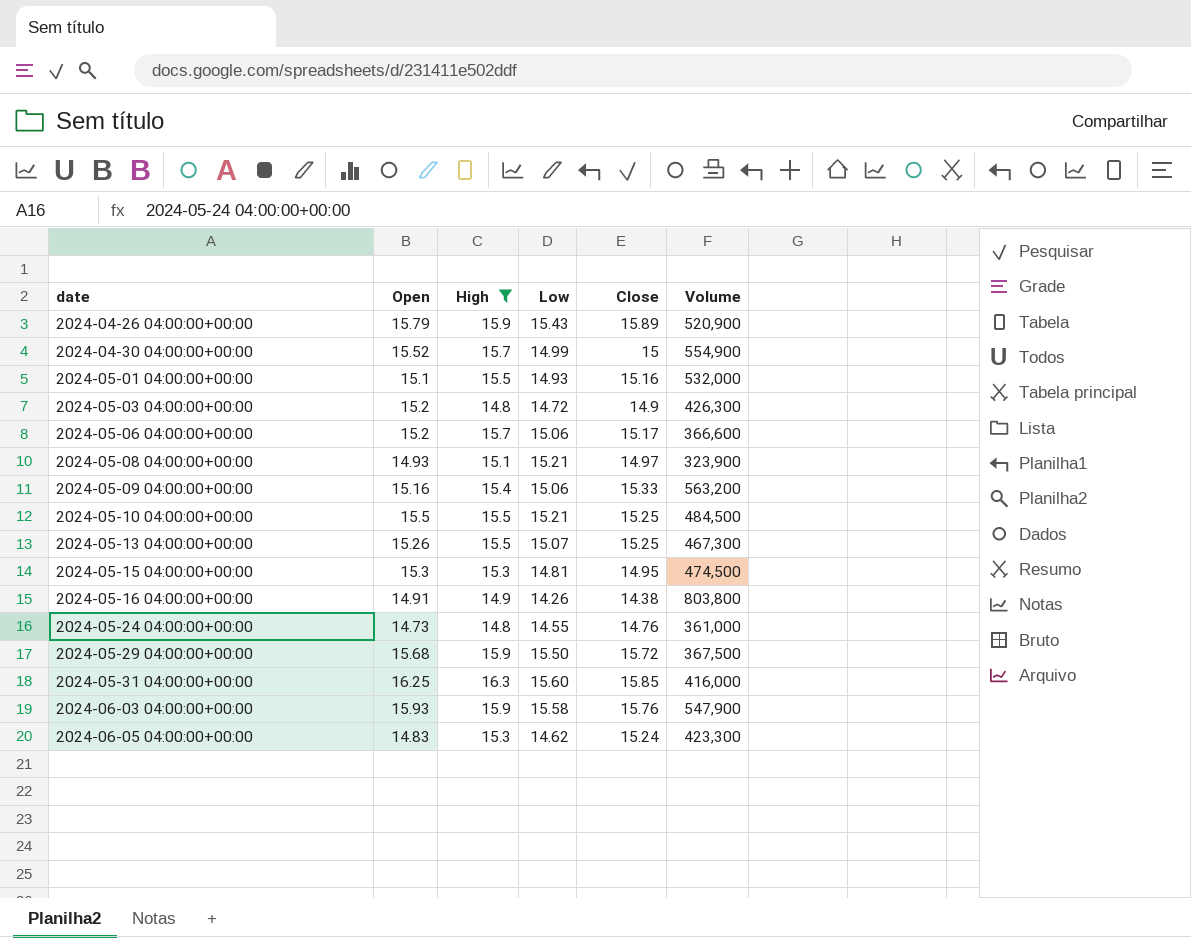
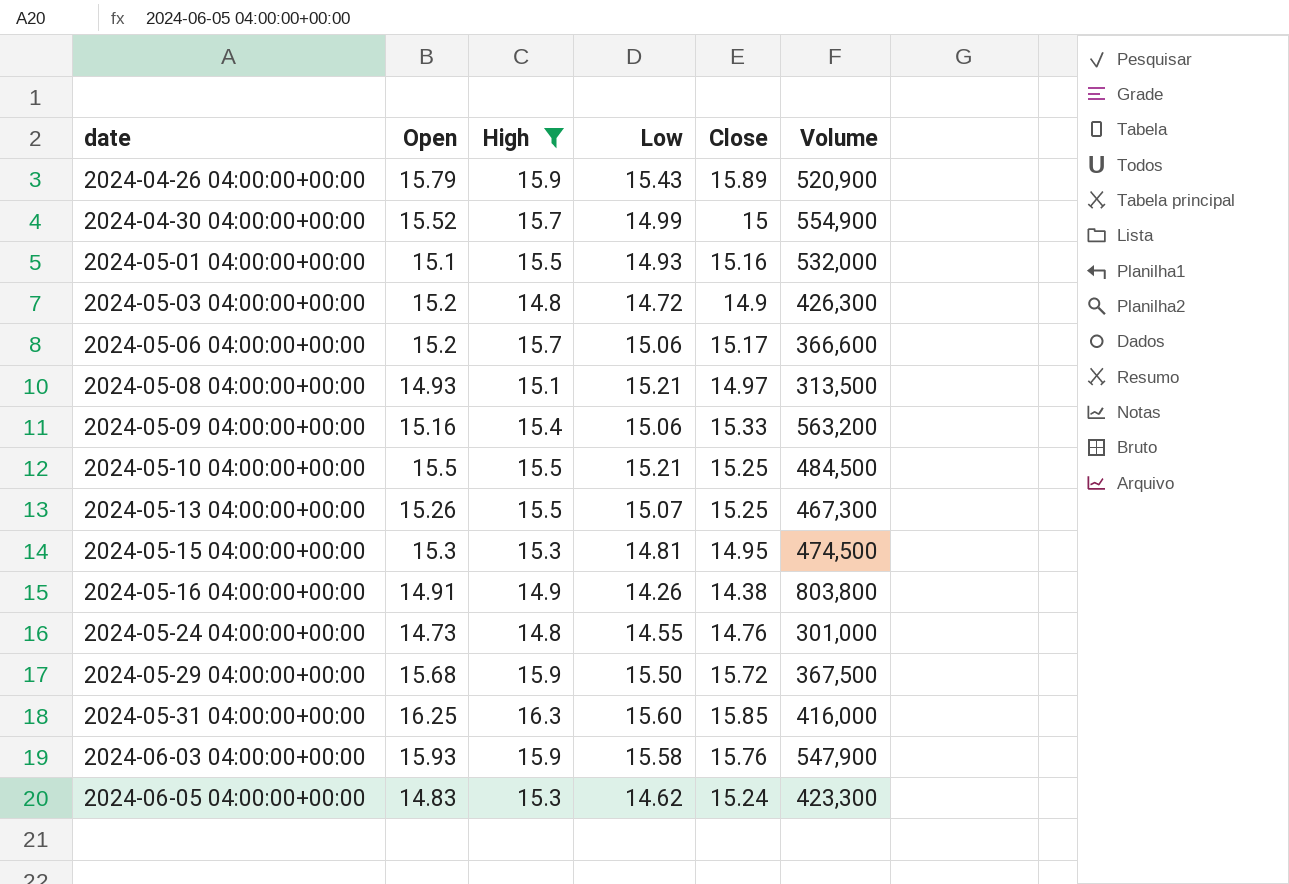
2024-05-08 04:00:00+00:00 | Volume: 323,900 -> 313,500
2024-05-24 04:00:00+00:00 | Volume: 361,000 -> 301,000

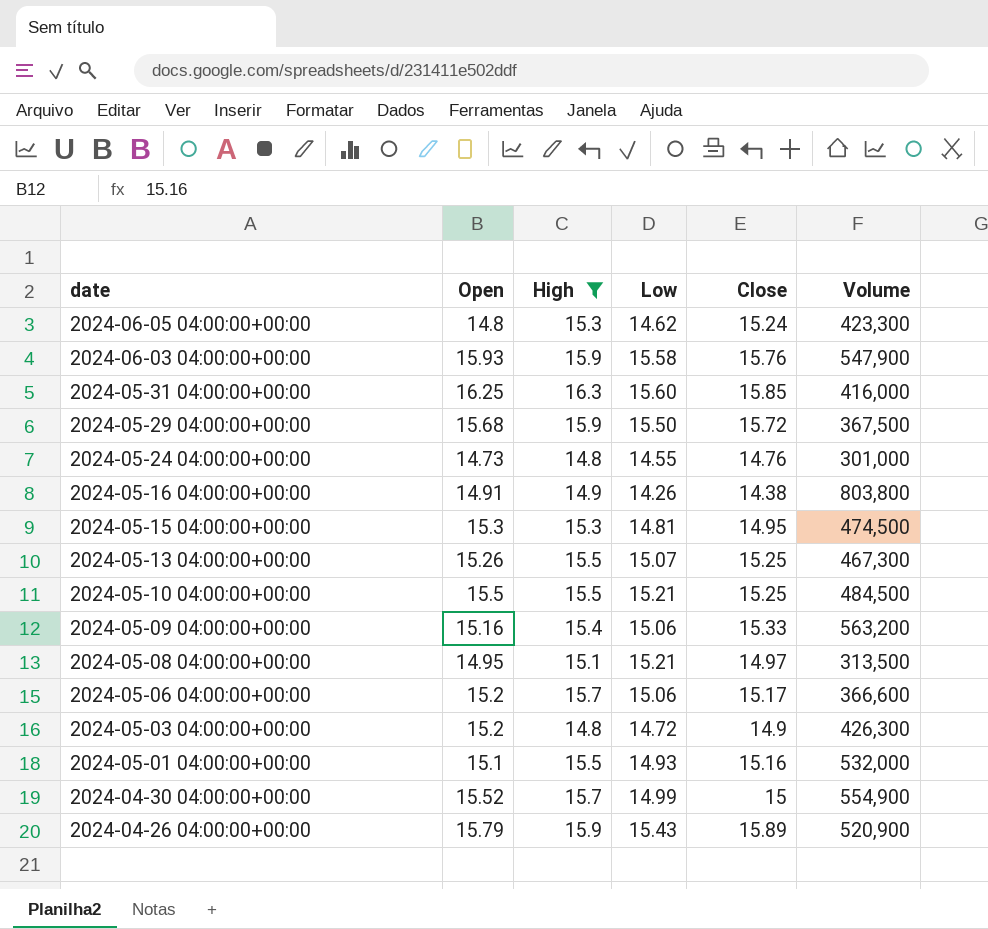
row order: date ascending -> date descending
2024-06-05 04:00:00+00:00 | Open: 14.83 -> 14.8
2024-05-08 04:00:00+00:00 | Open: 14.93 -> 14.95

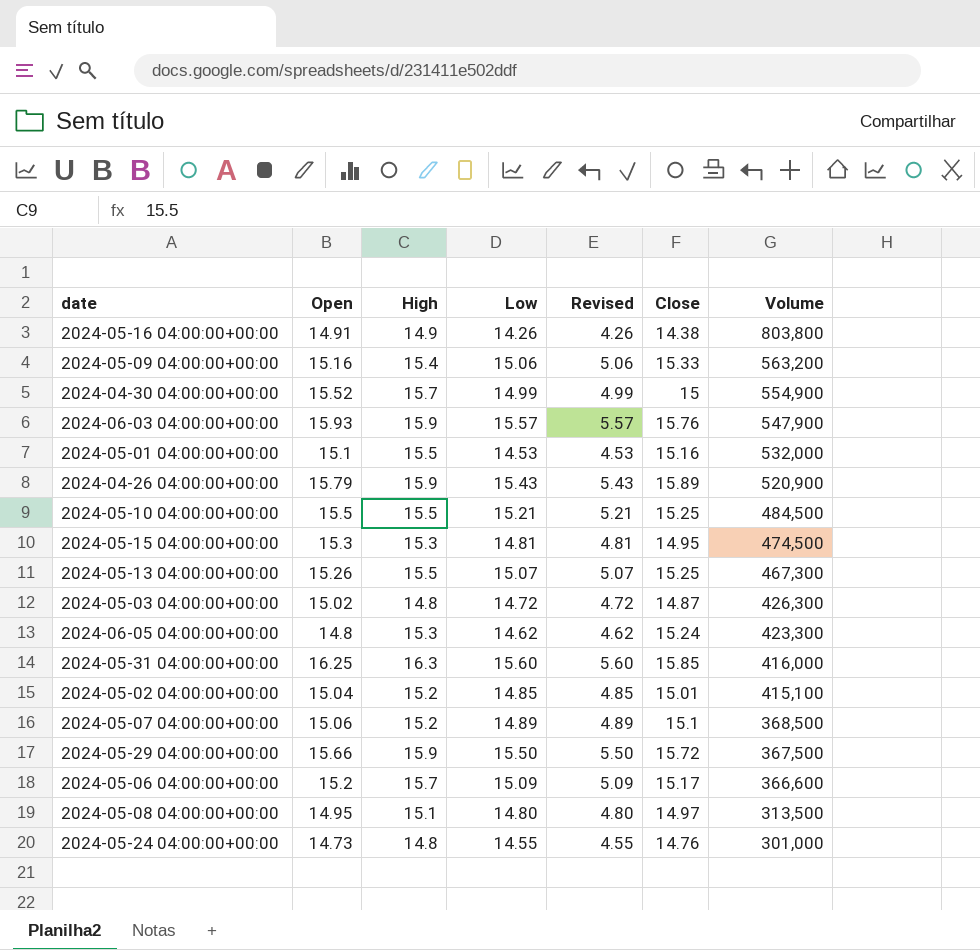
filter: High != 15.2 -> none
row order: date descending -> Volume descending
column Revised | formula: none -> [Low] - 10
2024-06-03 04:00:00+00:00 | Low: 15.58 -> 15.57
2024-05-01 04:00:00+00:00 | Low: 14.93 -> 14.53
2024-05-03 04:00:00+00:00 | Open: 15.2 -> 15.02
2024-05-03 04:00:00+00:00 | Close: 14.9 -> 14.87
2024-05-29 04:00:00+00:00 | Open: 15.68 -> 15.66
2024-05-06 04:00:00+00:00 | Low: 15.06 -> 15.09
2024-05-08 04:00:00+00:00 | Low: 15.21 -> 14.80

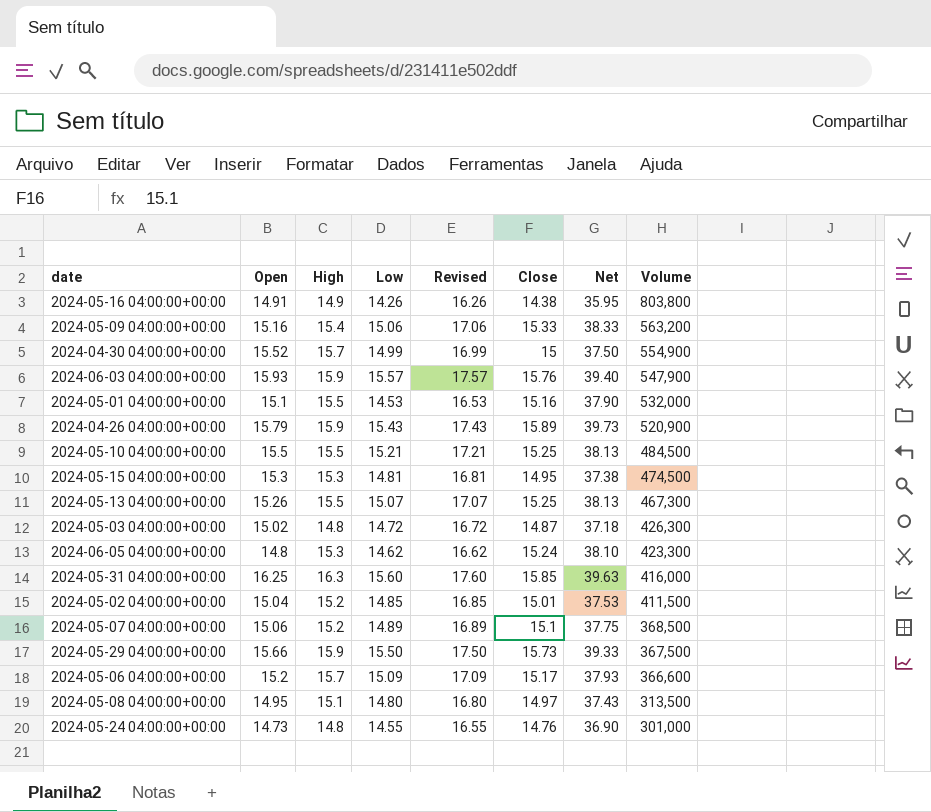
column Revised | formula: [Low] - 10 -> [Low] + 2
column Net | formula: none -> [Close] * 2.5
2024-05-02 04:00:00+00:00 | Volume: 415,100 -> 411,500
2024-05-29 04:00:00+00:00 | Close: 15.72 -> 15.73

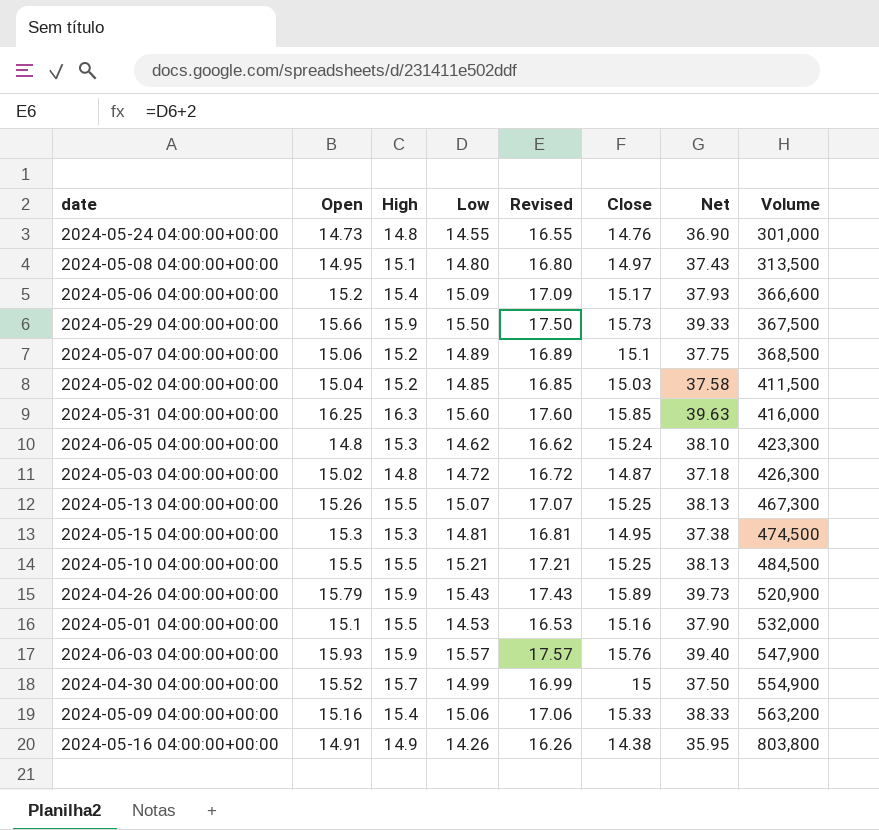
row order: Volume descending -> Volume ascending
2024-05-06 04:00:00+00:00 | High: 15.7 -> 15.4
2024-05-02 04:00:00+00:00 | Close: 15.01 -> 15.03
2024-05-02 04:00:00+00:00 | Net: 37.53 -> 37.58

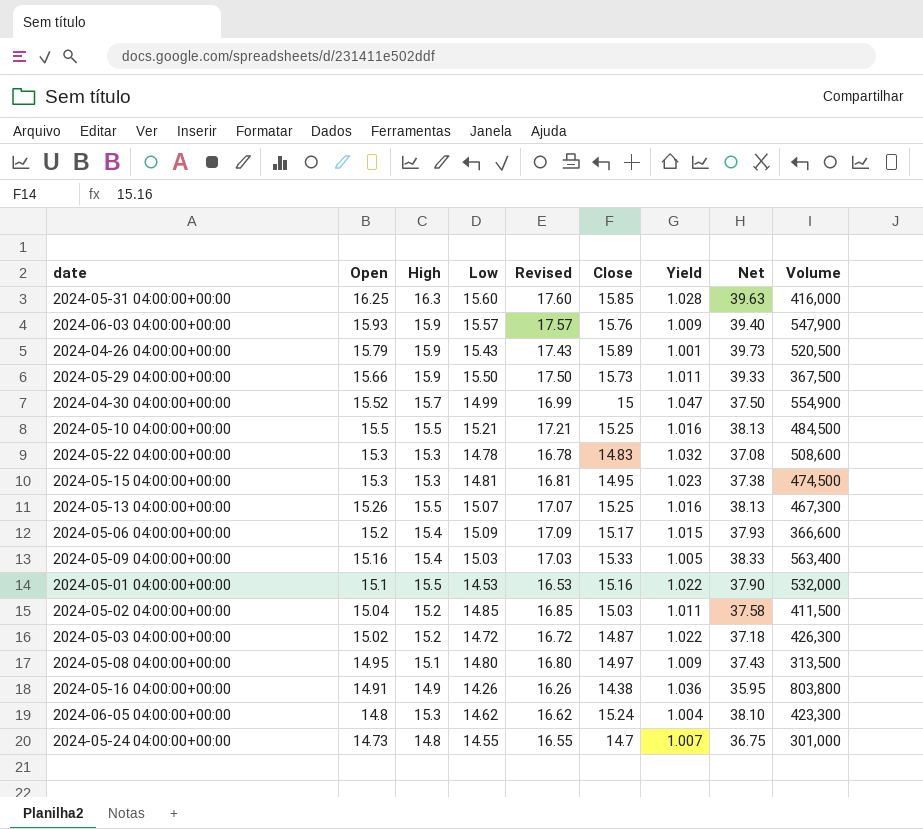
row order: Volume ascending -> Open descending
column Yield | formula: none -> [High] / [Close]
row 2024-05-07 04:00:00+00:00: 15.06 | 15.2 | 14.89 | 16.89 | 15.1 | 37.75 | 368,500 -> none
2024-04-26 04:00:00+00:00 | Volume: 520,900 -> 520,500
row 2024-05-22 04:00:00+00:00: none -> 15.3 | 15.3 | 14.78 | 16.78 | 14.83 | 1.032 | 37.08 | 508,600
2024-05-09 04:00:00+00:00 | Low: 15.06 -> 15.03
2024-05-09 04:00:00+00:00 | Revised: 17.06 -> 17.03
2024-05-09 04:00:00+00:00 | Volume: 563,200 -> 563,400
2024-05-03 04:00:00+00:00 | High: 14.8 -> 15.2
2024-05-24 04:00:00+00:00 | Close: 14.76 -> 14.7
2024-05-24 04:00:00+00:00 | Net: 36.90 -> 36.75

